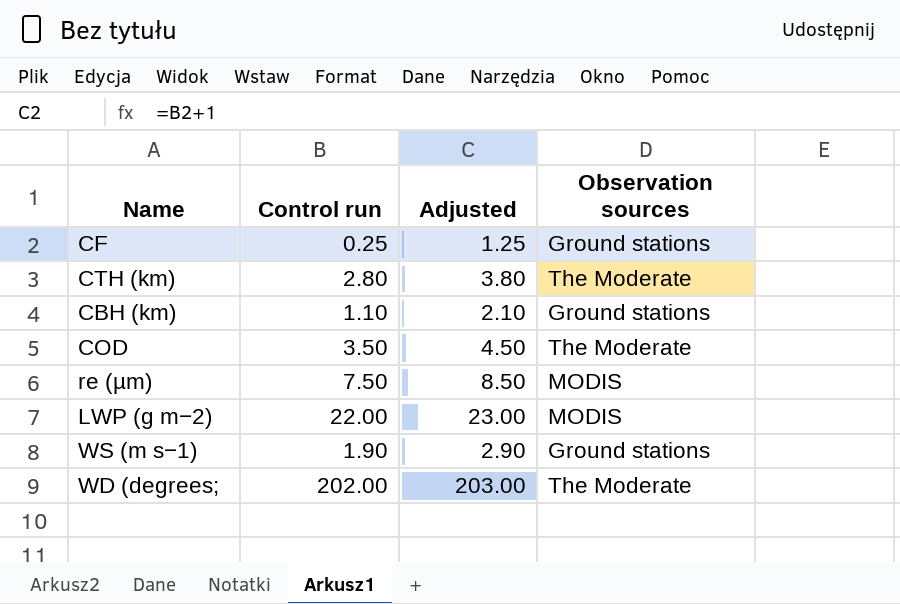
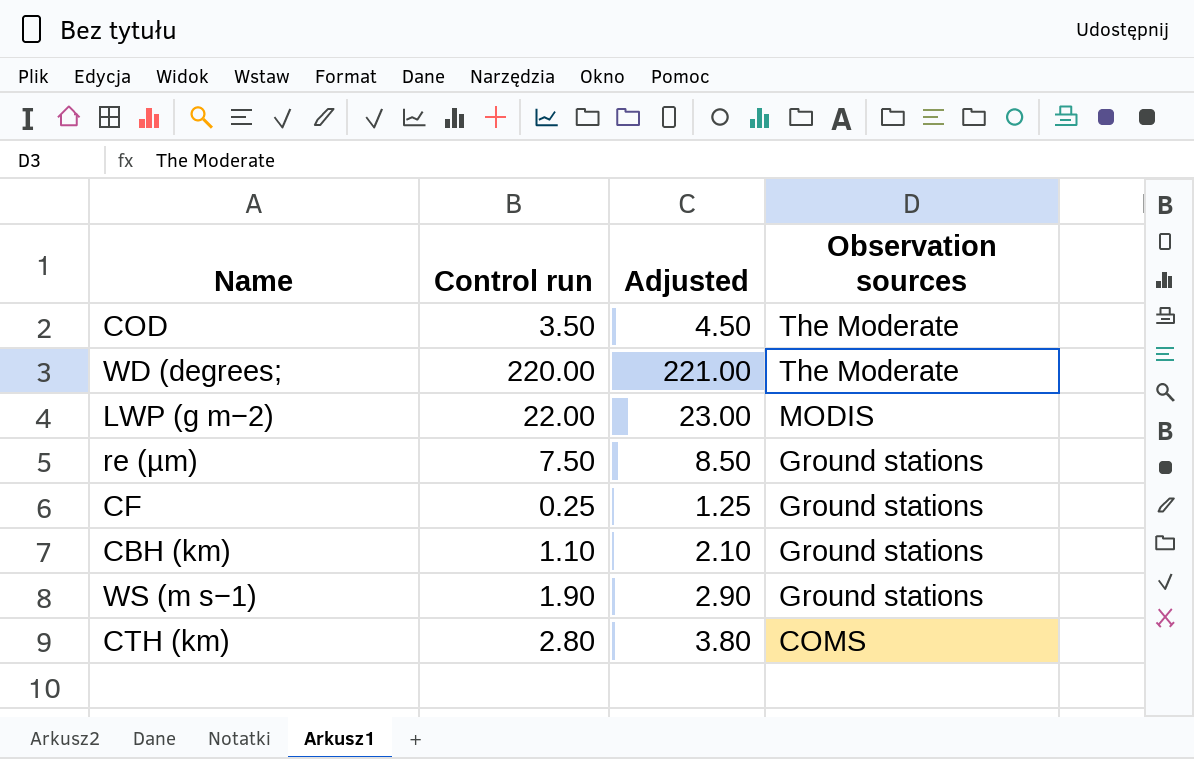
row order: none -> Observation sources descending
WD (degrees; | Control run: 202.00 -> 220.00
WD (degrees; | Adjusted: 203.00 -> 221.00
re (µm) | Observation sources: MODIS -> Ground stations
CTH (km) | Observation sources: The Moderate -> COMS

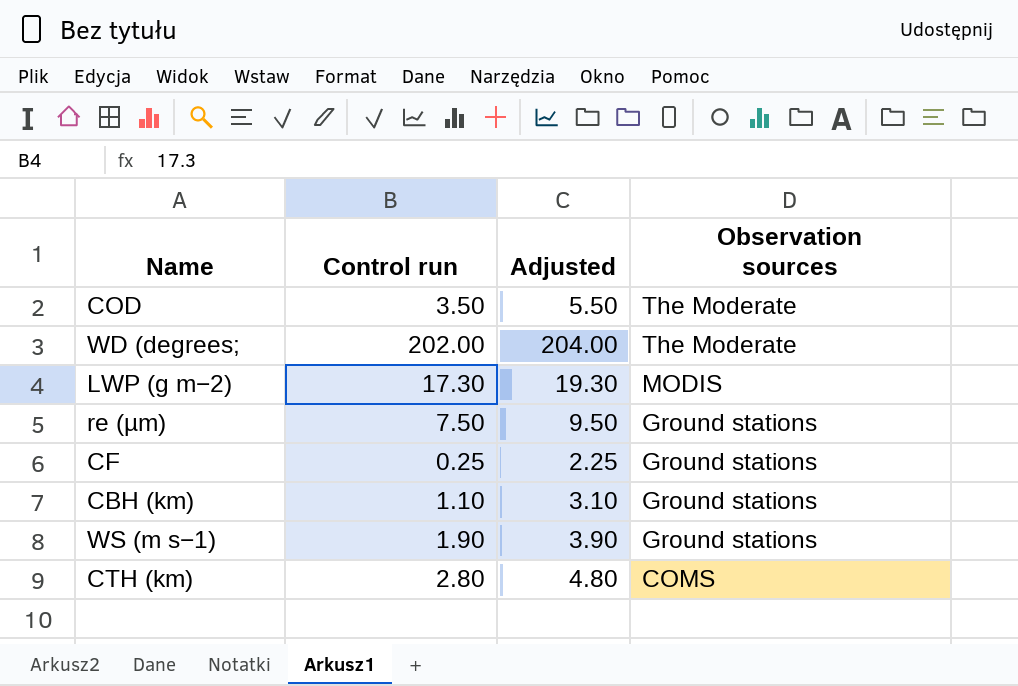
column Adjusted | formula: [Control run] + 1 -> [Control run] + 2
WD (degrees; | Control run: 220.00 -> 202.00
LWP (g m−2) | Control run: 22.00 -> 17.30

